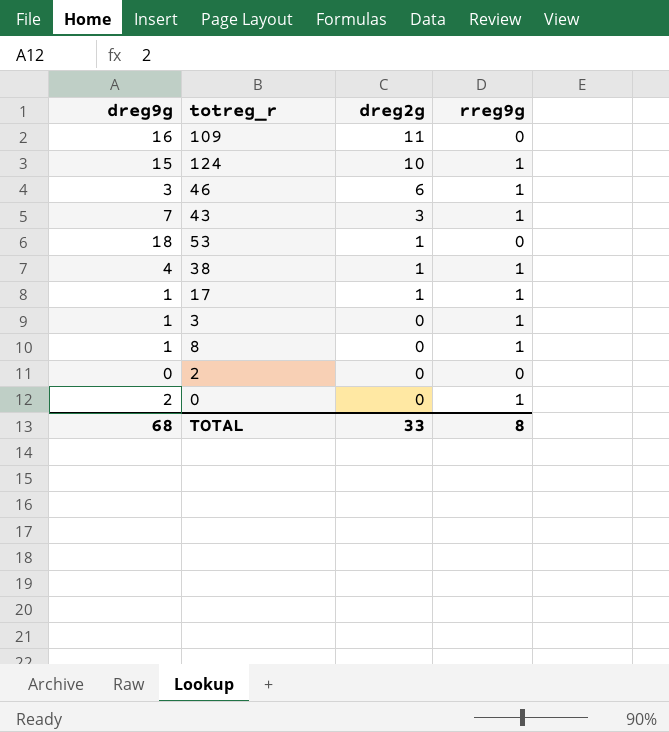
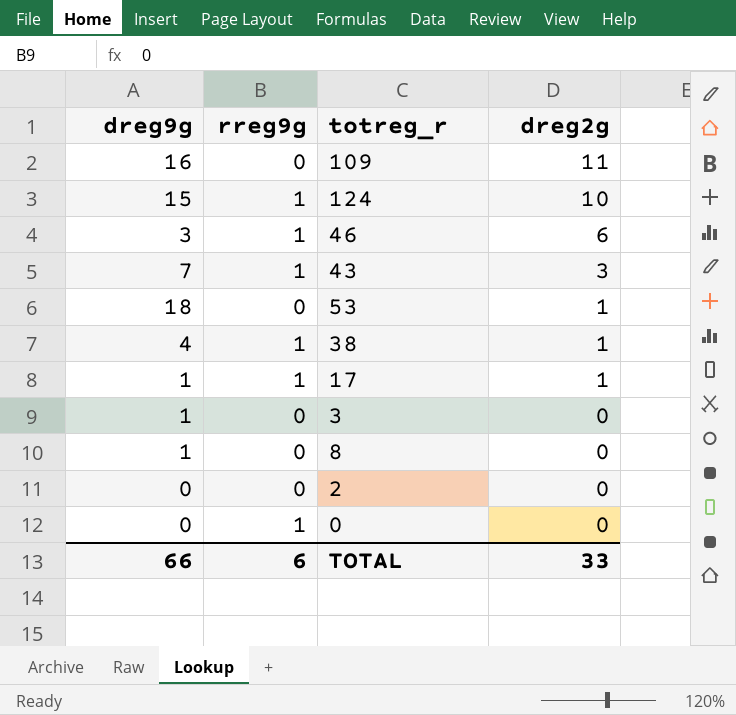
column rreg9g | position: 4 -> 2
3 | rreg9g: 1 -> 0
8 | rreg9g: 1 -> 0
0 | dreg9g: 2 -> 0
TOTAL | dreg9g: 68 -> 66
TOTAL | rreg9g: 8 -> 6

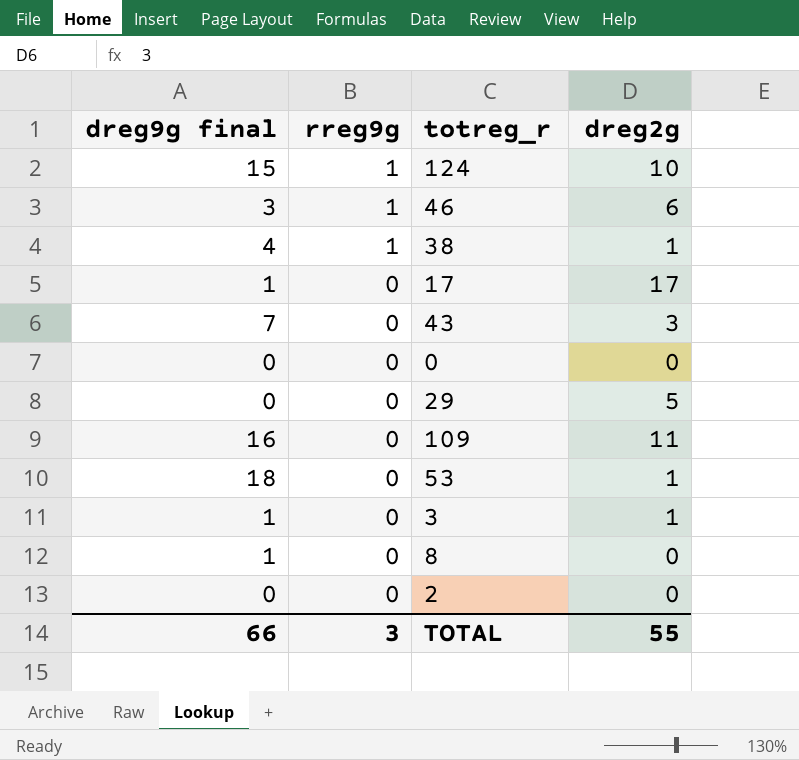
row order: dreg2g descending -> rreg9g descending
column name: dreg9g -> dreg9g final
17 | rreg9g: 1 -> 0
17 | dreg2g: 1 -> 17
43 | rreg9g: 1 -> 0
0 | rreg9g: 1 -> 0
row 29: none -> 0 | 0 | 5
3 | dreg2g: 0 -> 1
TOTAL | rreg9g: 6 -> 3
TOTAL | dreg2g: 33 -> 55

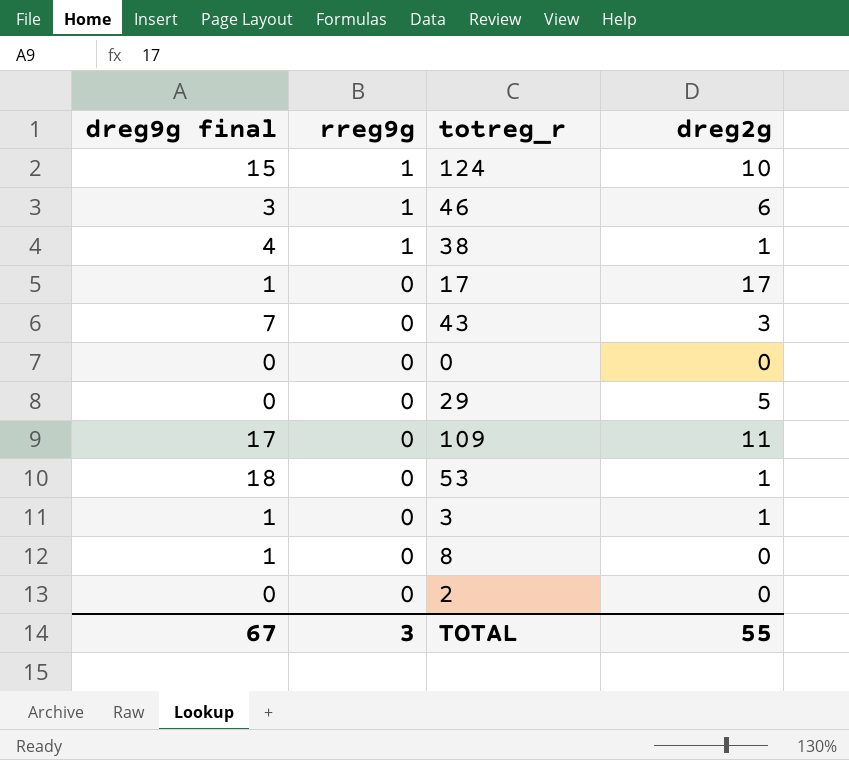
109 | dreg9g final: 16 -> 17
TOTAL | dreg9g final: 66 -> 67

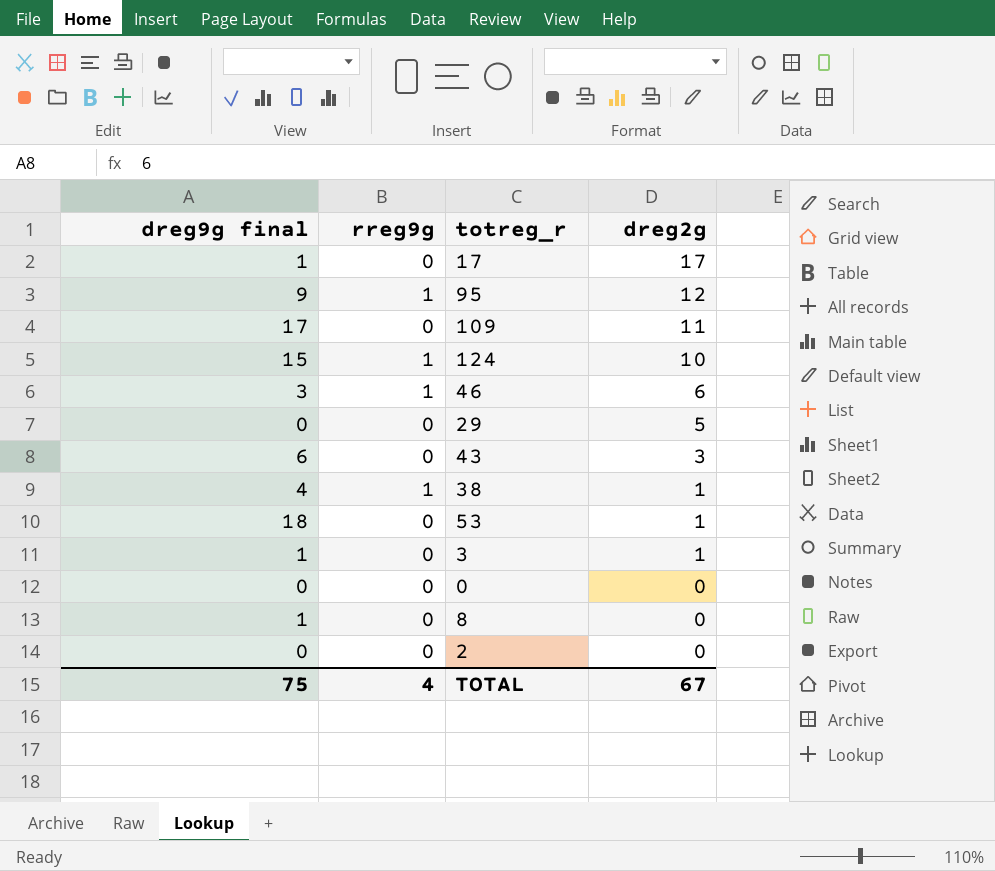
row order: rreg9g descending -> dreg2g descending
row 95: none -> 9 | 1 | 12
43 | dreg9g final: 7 -> 6
TOTAL | dreg9g final: 67 -> 75
TOTAL | rreg9g: 3 -> 4
TOTAL | dreg2g: 55 -> 67

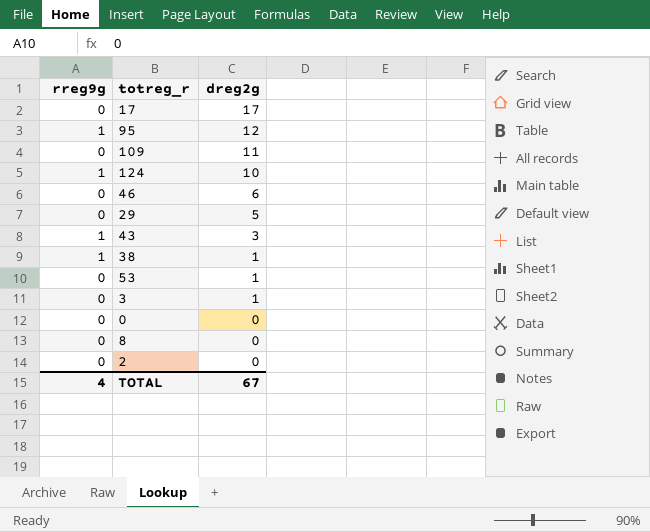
column dreg9g final | position: 1 -> none
46 | rreg9g: 1 -> 0
43 | rreg9g: 0 -> 1

